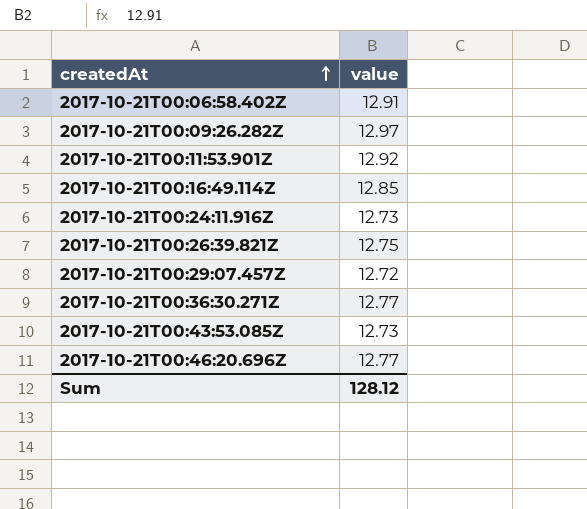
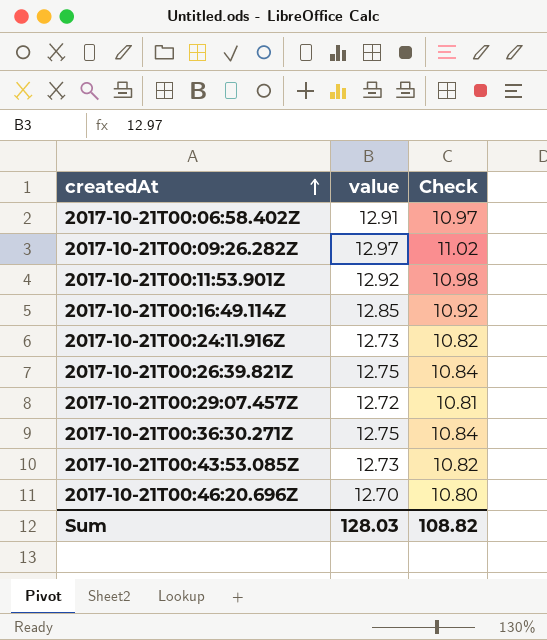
column Check | formula: none -> [value] * 0.85
2017-10-21T00:36:30.271Z | value: 12.77 -> 12.75
2017-10-21T00:46:20.696Z | value: 12.77 -> 12.70
Sum | value: 128.12 -> 128.03

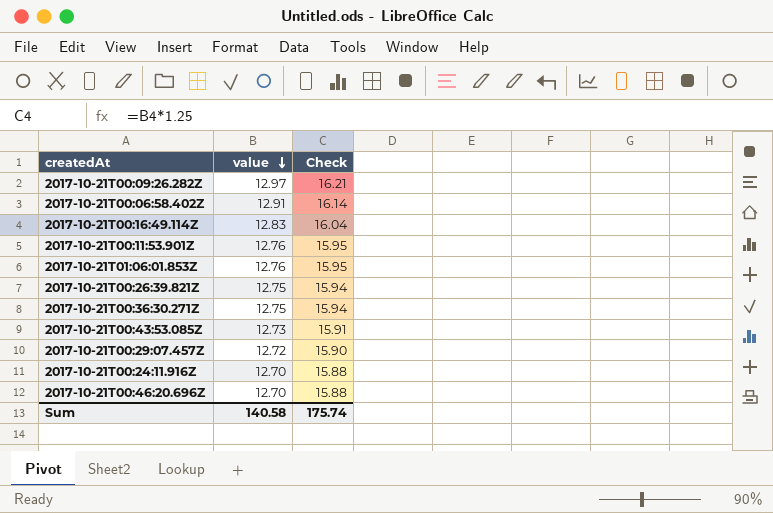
row order: createdAt ascending -> value descending
column Check | formula: [value] * 0.85 -> [value] * 1.25
2017-10-21T00:16:49.114Z | value: 12.85 -> 12.83
2017-10-21T00:11:53.901Z | value: 12.92 -> 12.76
row 2017-10-21T01:06:01.853Z: none -> 12.76 | 15.95
2017-10-21T00:24:11.916Z | value: 12.73 -> 12.70
Sum | value: 128.03 -> 140.58
Sum | Check: 108.82 -> 175.74

